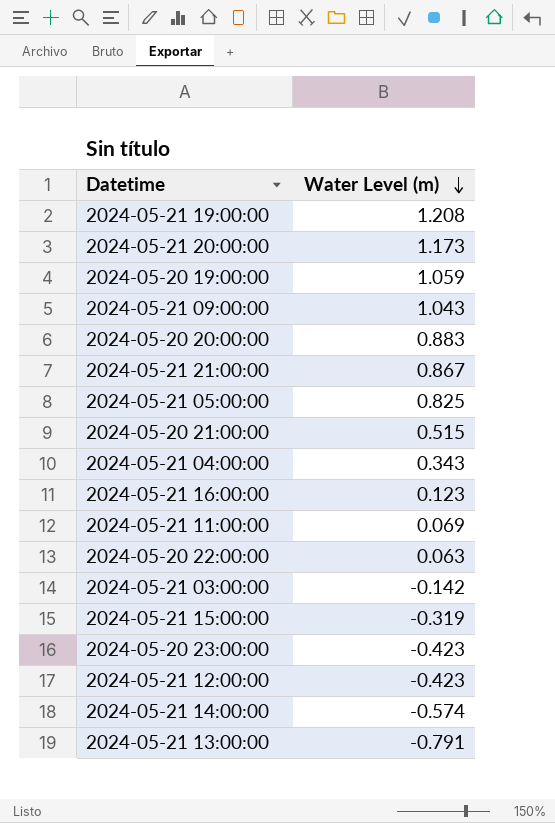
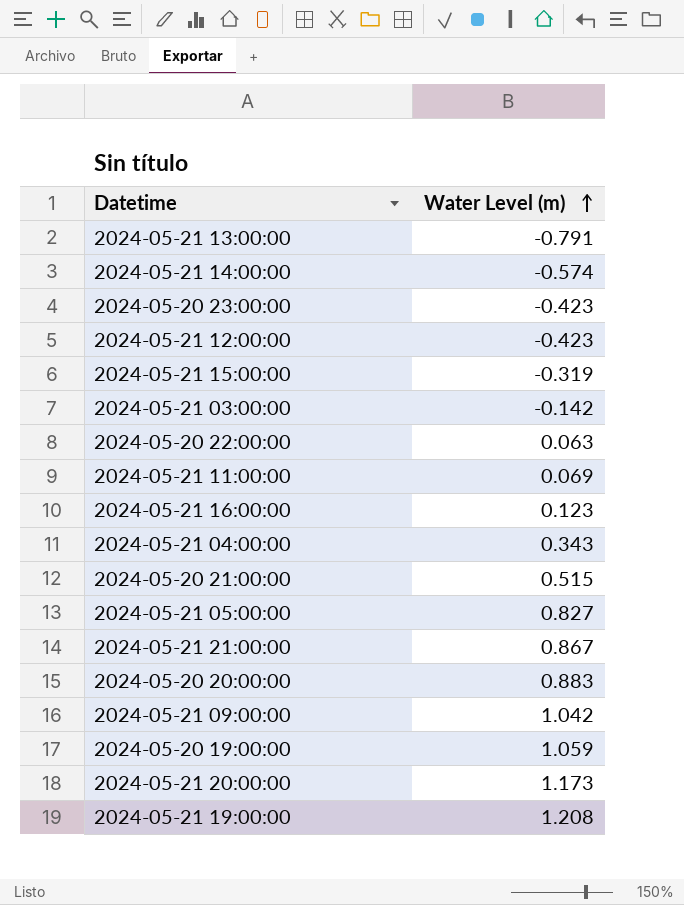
row order: Water Level (m) descending -> Water Level (m) ascending
2024-05-21 05:00:00 | Water Level (m): 0.825 -> 0.827
2024-05-21 09:00:00 | Water Level (m): 1.043 -> 1.042

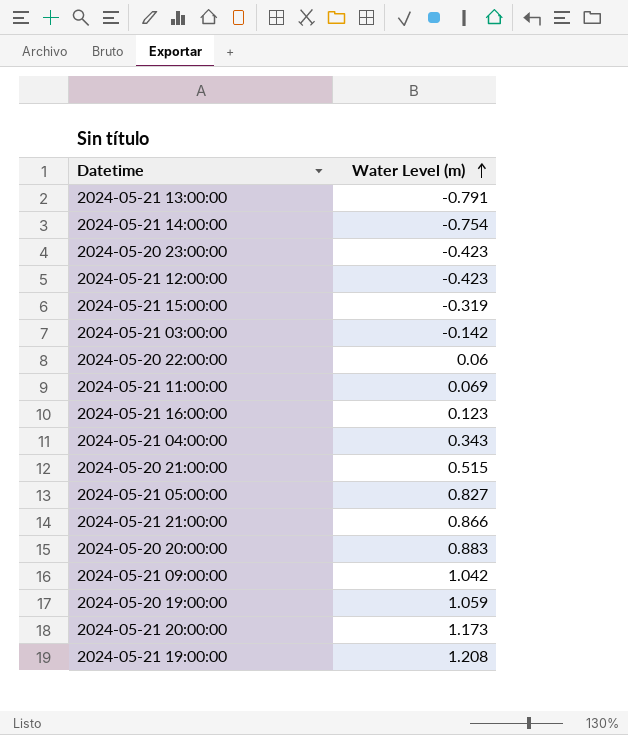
2024-05-21 14:00:00 | Water Level (m): -0.574 -> -0.754
2024-05-20 22:00:00 | Water Level (m): 0.063 -> 0.06
2024-05-21 21:00:00 | Water Level (m): 0.867 -> 0.866

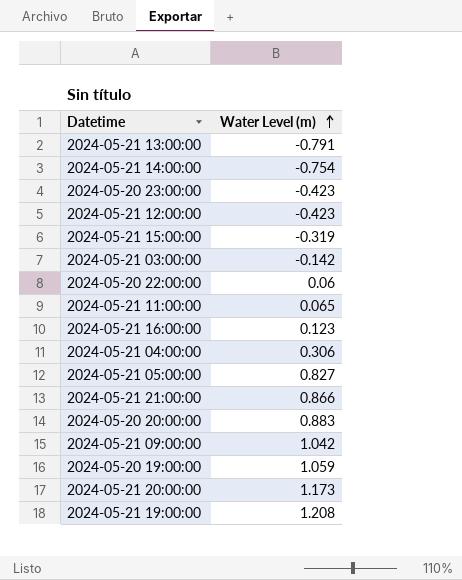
row 2024-05-20 21:00:00: 0.515 -> none
2024-05-21 11:00:00 | Water Level (m): 0.069 -> 0.065
2024-05-21 04:00:00 | Water Level (m): 0.343 -> 0.306

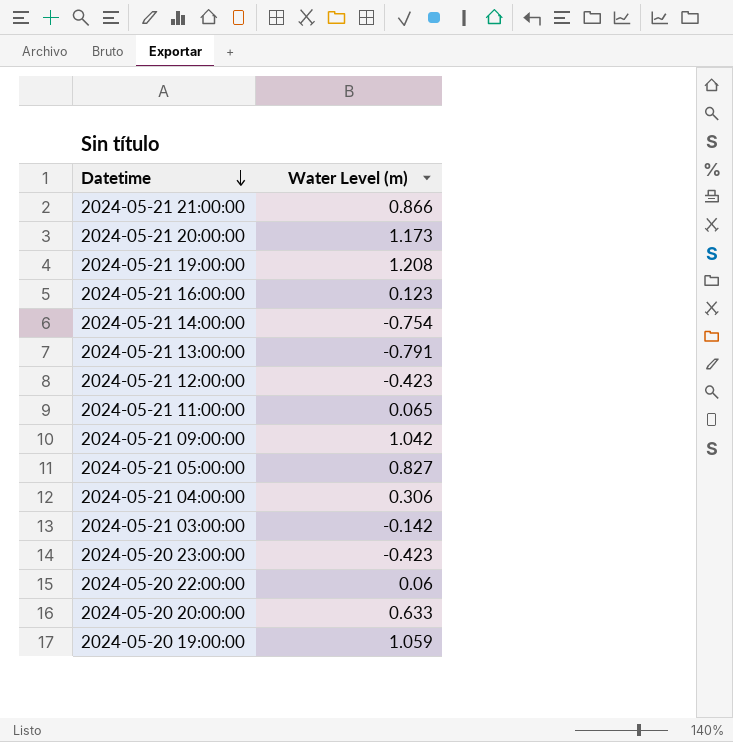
row order: Water Level (m) ascending -> Datetime descending
row 2024-05-21 15:00:00: -0.319 -> none
2024-05-20 20:00:00 | Water Level (m): 0.883 -> 0.633

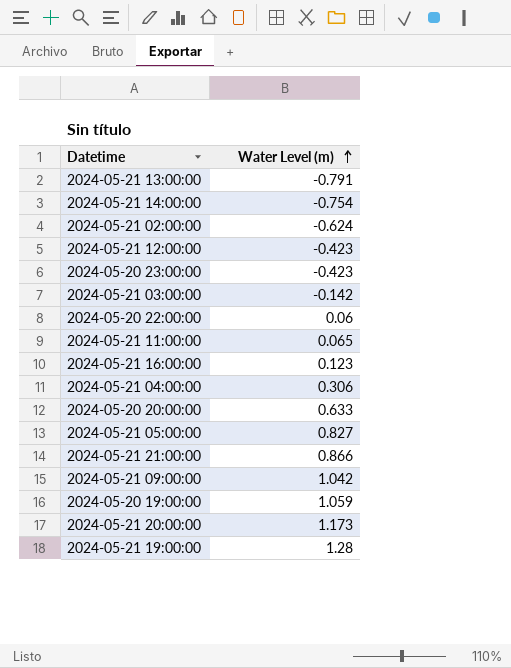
row order: Datetime descending -> Water Level (m) ascending
row 2024-05-21 02:00:00: none -> -0.624
2024-05-21 19:00:00 | Water Level (m): 1.208 -> 1.28

